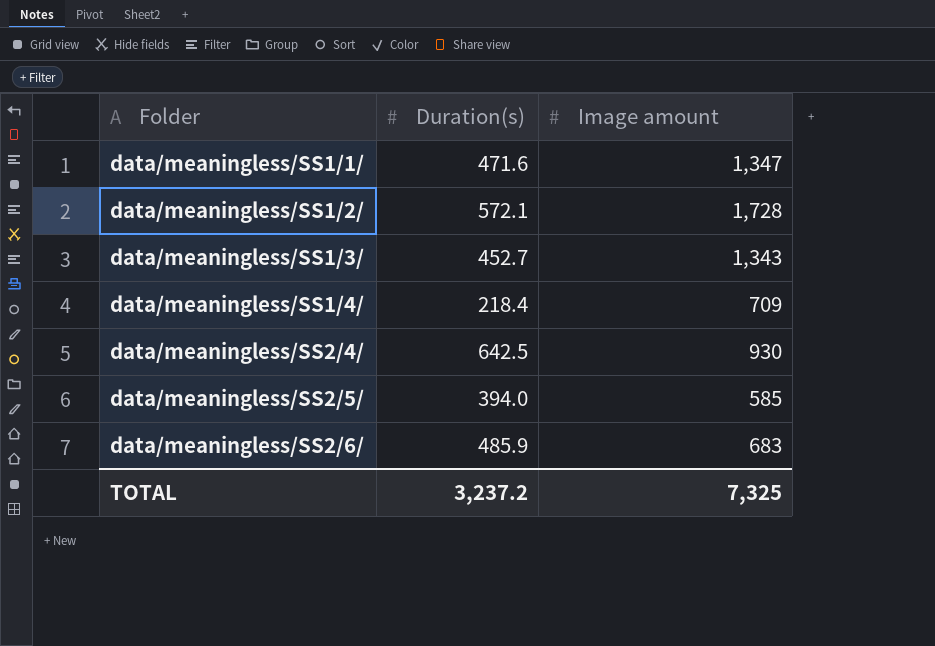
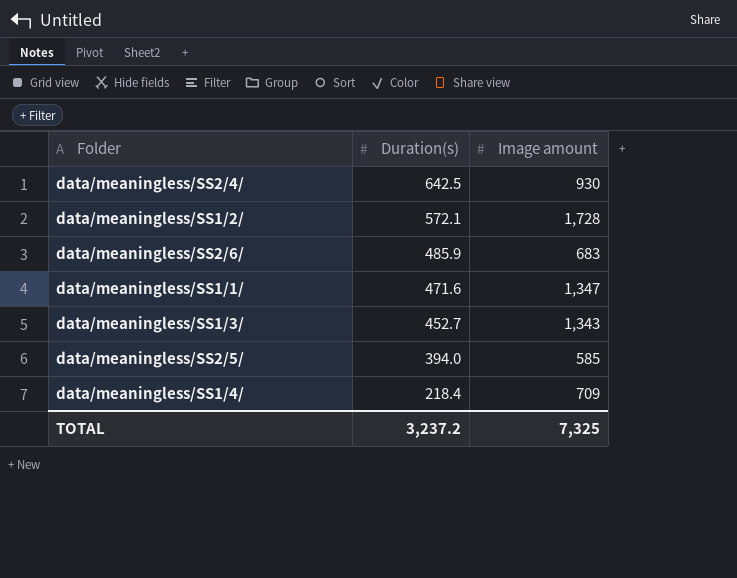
row order: Folder ascending -> Duration(s) descending

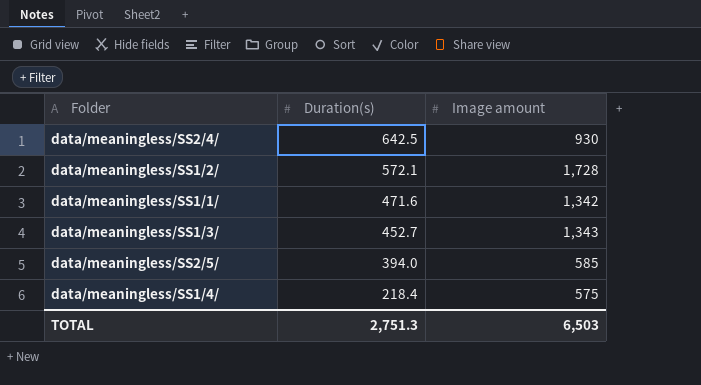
row data/meaningless/SS2/6/: 485.9 | 683 -> none
data/meaningless/SS1/1/ | Image amount: 1,347 -> 1,342
data/meaningless/SS1/4/ | Image amount: 709 -> 575
TOTAL | Duration(s): 3,237.2 -> 2,751.3
TOTAL | Image amount: 7,325 -> 6,503

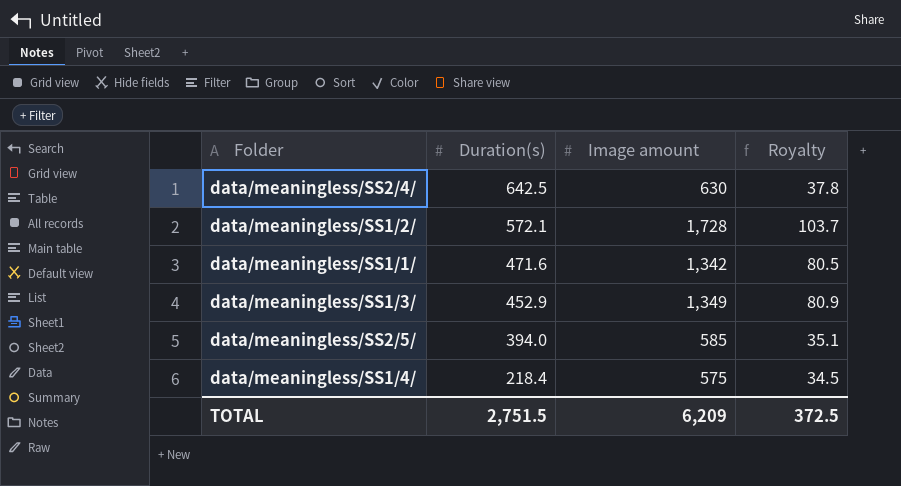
column Royalty | formula: none -> [Image amount] * 0.06
data/meaningless/SS2/4/ | Image amount: 930 -> 630
data/meaningless/SS1/3/ | Duration(s): 452.7 -> 452.9
data/meaningless/SS1/3/ | Image amount: 1,343 -> 1,349
TOTAL | Duration(s): 2,751.3 -> 2,751.5
TOTAL | Image amount: 6,503 -> 6,209

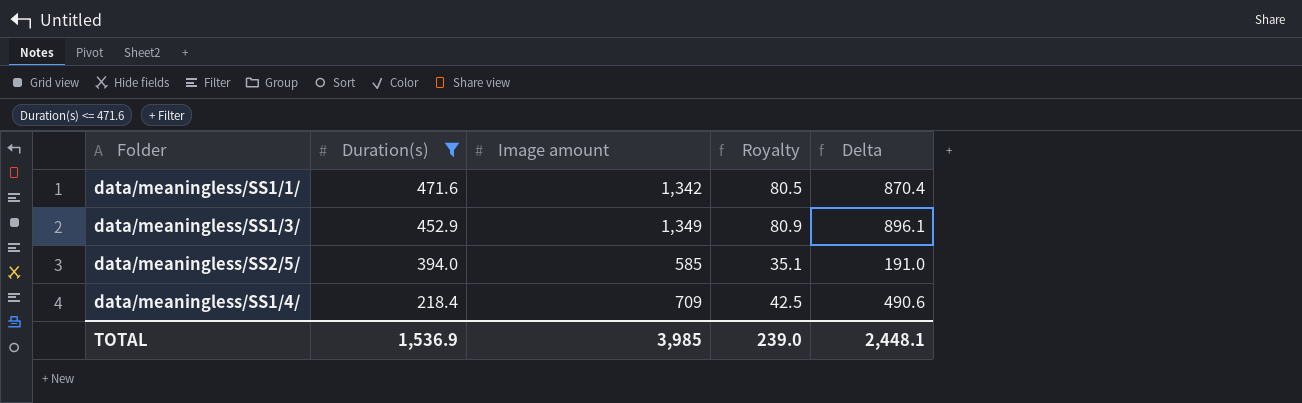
filter: none -> Duration(s) <= 471.6
column Delta | formula: none -> [Image amount] - [Duration(s)]
data/meaningless/SS1/4/ | Image amount: 575 -> 709
data/meaningless/SS1/4/ | Royalty: 34.5 -> 42.5
TOTAL | Duration(s): 2,751.5 -> 1,536.9
TOTAL | Image amount: 6,209 -> 3,985
TOTAL | Royalty: 372.5 -> 239.0

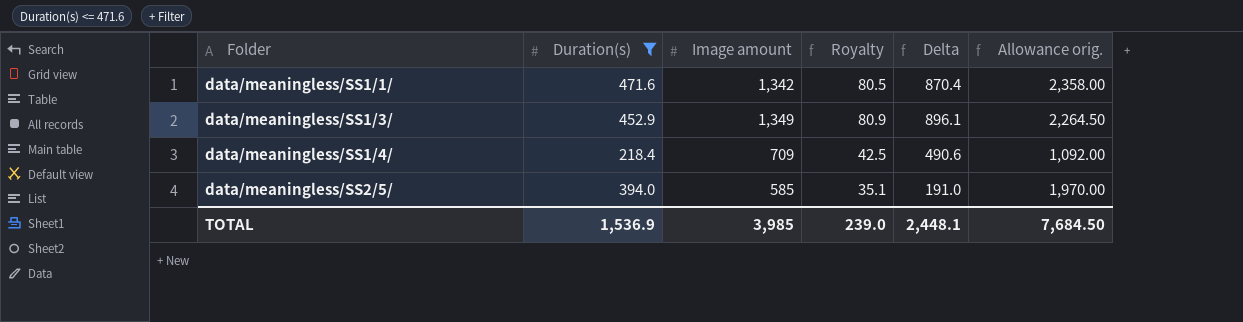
row order: Duration(s) descending -> Folder ascending
column Allowance orig. | formula: none -> [Duration(s)] * 5

